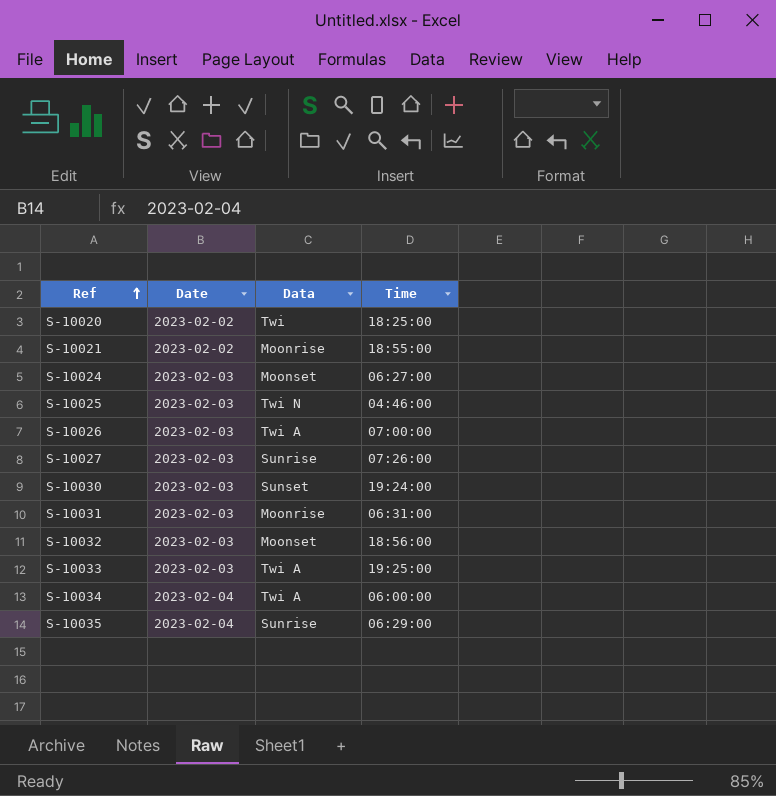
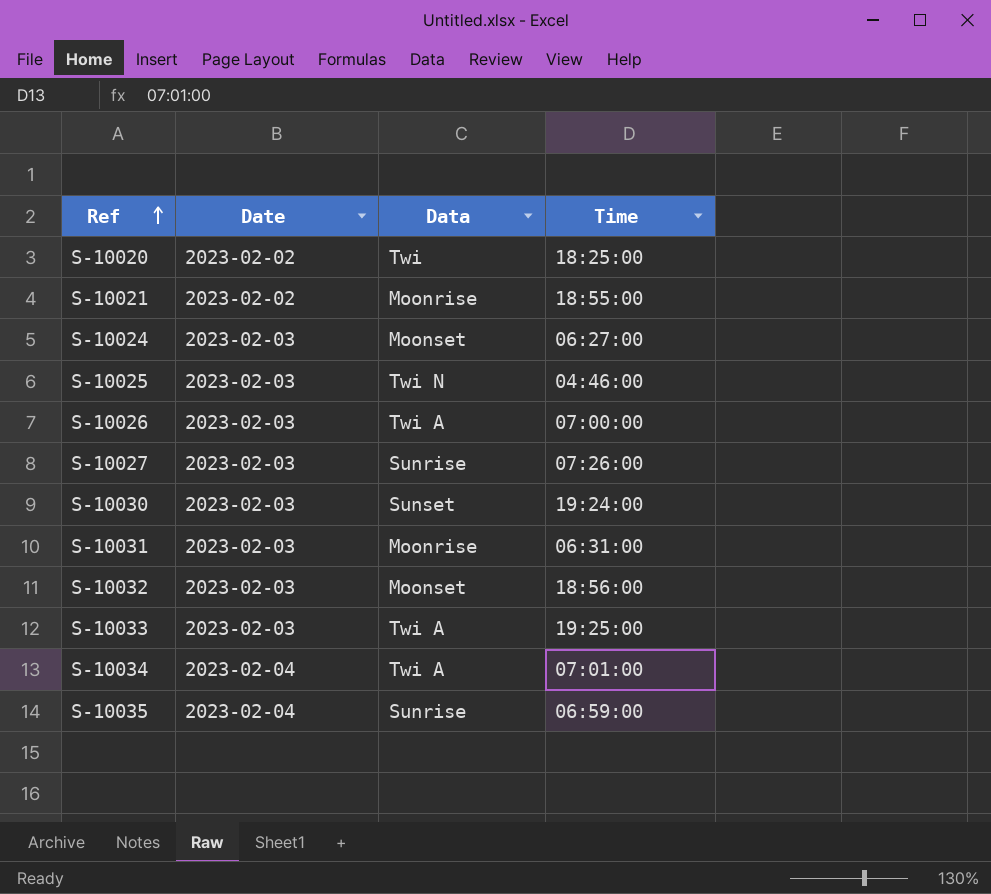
S-10034 | Time: 06:00:00 -> 07:01:00
S-10035 | Time: 06:29:00 -> 06:59:00

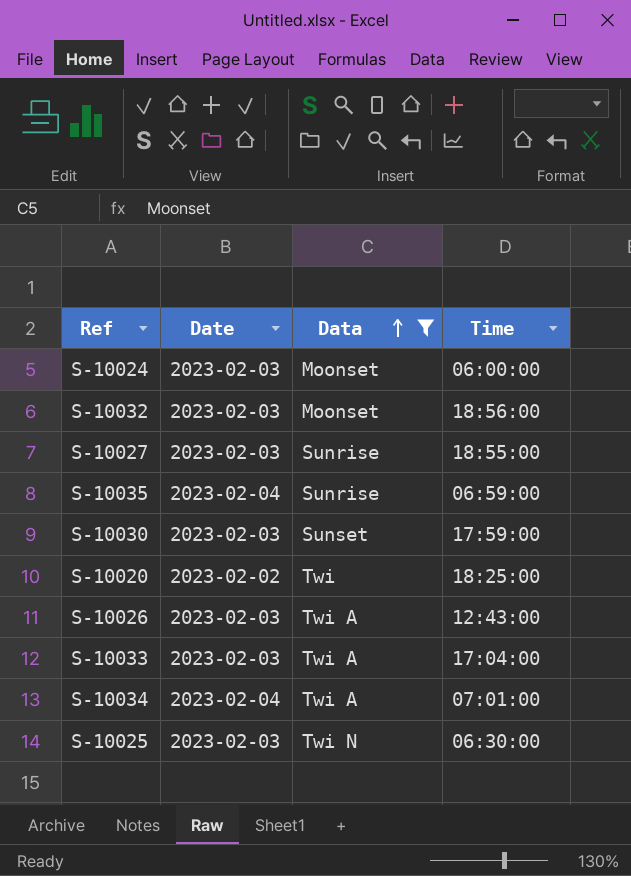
filter: none -> Data != Moonrise
row order: Ref ascending -> Data ascending
S-10024 | Time: 06:27:00 -> 06:00:00
S-10027 | Time: 07:26:00 -> 18:55:00
S-10030 | Time: 19:24:00 -> 17:59:00
S-10026 | Time: 07:00:00 -> 12:43:00
S-10033 | Time: 19:25:00 -> 17:04:00
S-10025 | Time: 04:46:00 -> 06:30:00

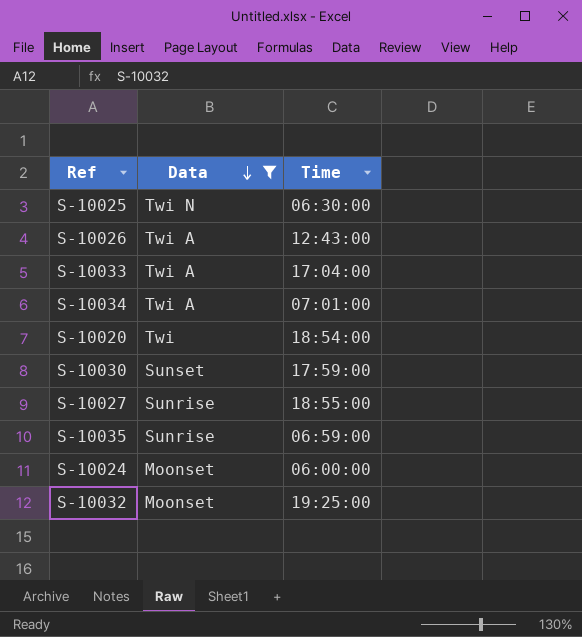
row order: Data ascending -> Data descending
column Date | position: 2 -> none
S-10020 | Time: 18:25:00 -> 18:54:00
S-10032 | Time: 18:56:00 -> 19:25:00

